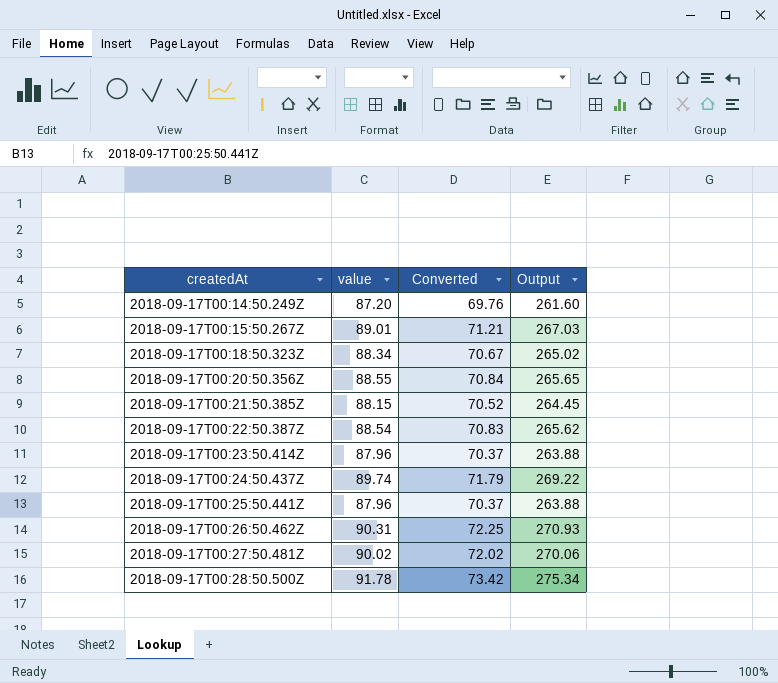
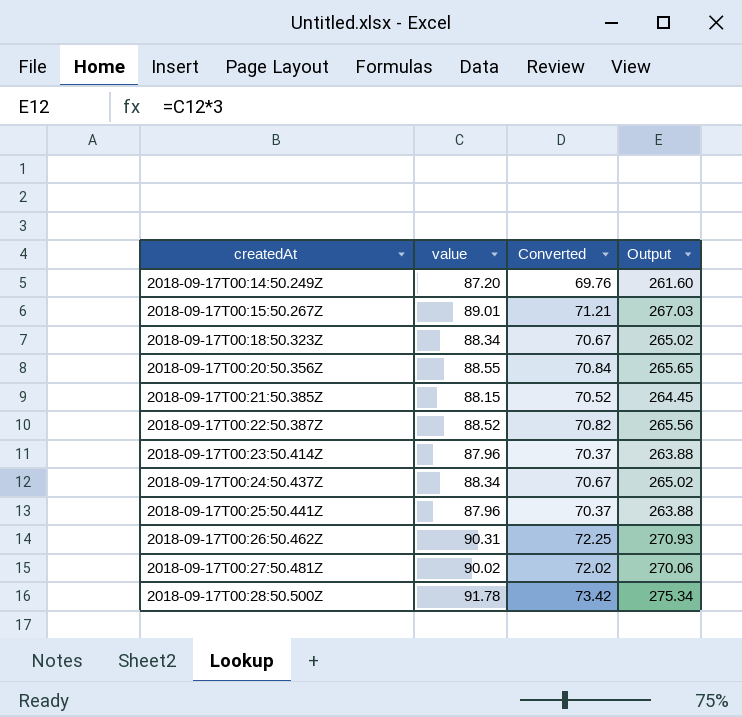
2018-09-17T00:22:50.387Z | value: 88.54 -> 88.52
2018-09-17T00:22:50.387Z | Converted: 70.83 -> 70.82
2018-09-17T00:22:50.387Z | Output: 265.62 -> 265.56
2018-09-17T00:24:50.437Z | value: 89.74 -> 88.34
2018-09-17T00:24:50.437Z | Converted: 71.79 -> 70.67
2018-09-17T00:24:50.437Z | Output: 269.22 -> 265.02

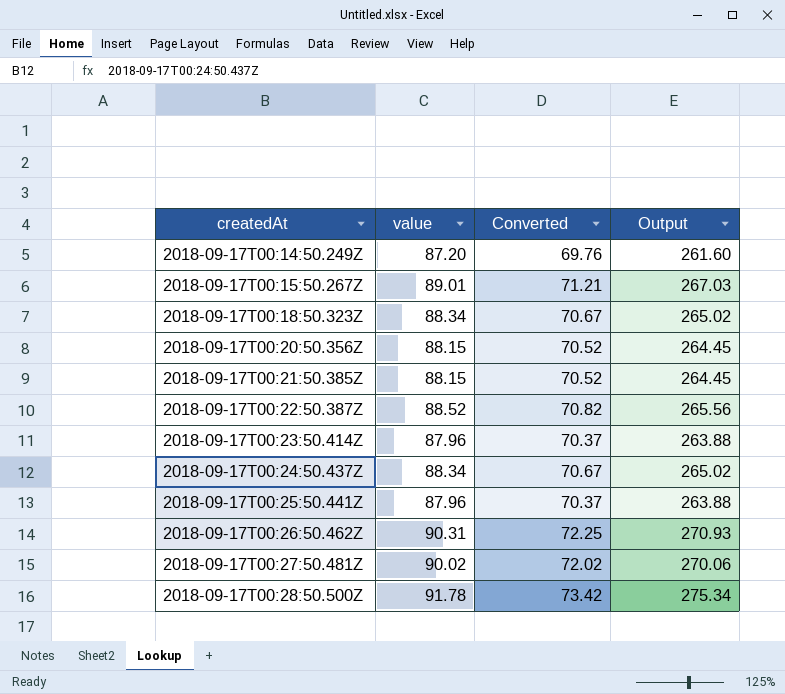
2018-09-17T00:20:50.356Z | value: 88.55 -> 88.15
2018-09-17T00:20:50.356Z | Converted: 70.84 -> 70.52
2018-09-17T00:20:50.356Z | Output: 265.65 -> 264.45

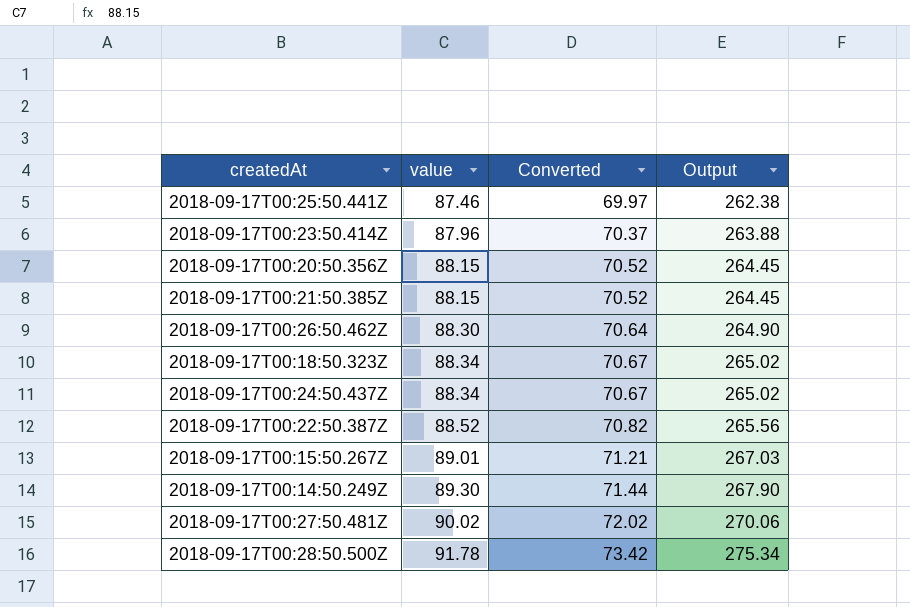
row order: createdAt ascending -> value ascending
2018-09-17T00:25:50.441Z | value: 87.96 -> 87.46
2018-09-17T00:25:50.441Z | Converted: 70.37 -> 69.97
2018-09-17T00:25:50.441Z | Output: 263.88 -> 262.38
2018-09-17T00:26:50.462Z | value: 90.31 -> 88.30
2018-09-17T00:26:50.462Z | Converted: 72.25 -> 70.64
2018-09-17T00:26:50.462Z | Output: 270.93 -> 264.90
2018-09-17T00:14:50.249Z | value: 87.20 -> 89.30
2018-09-17T00:14:50.249Z | Converted: 69.76 -> 71.44
2018-09-17T00:14:50.249Z | Output: 261.60 -> 267.90

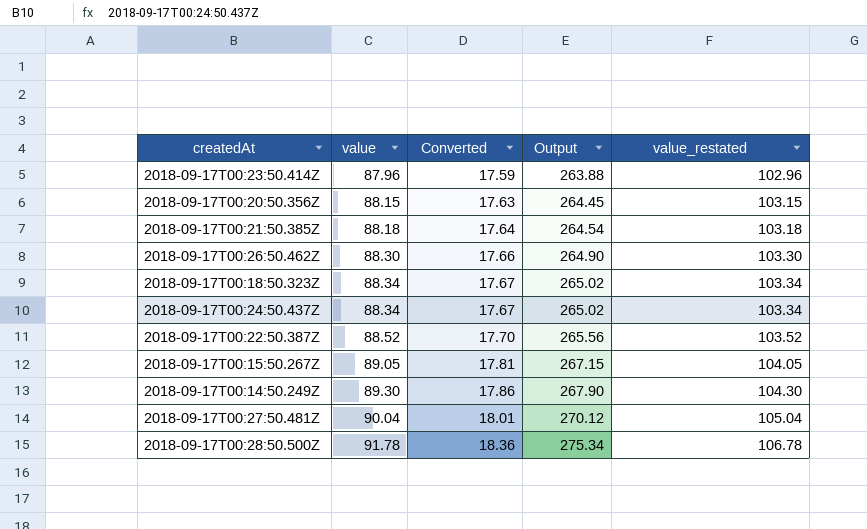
column Converted | formula: [value] * 0.8 -> [value] * 0.2
column value_restated | formula: none -> [value] + 15
row 2018-09-17T00:25:50.441Z: 87.46 | 69.97 | 262.38 -> none
2018-09-17T00:21:50.385Z | value: 88.15 -> 88.18
2018-09-17T00:21:50.385Z | Output: 264.45 -> 264.54
2018-09-17T00:15:50.267Z | value: 89.01 -> 89.05
2018-09-17T00:15:50.267Z | Output: 267.03 -> 267.15
2018-09-17T00:27:50.481Z | value: 90.02 -> 90.04
2018-09-17T00:27:50.481Z | Output: 270.06 -> 270.12

